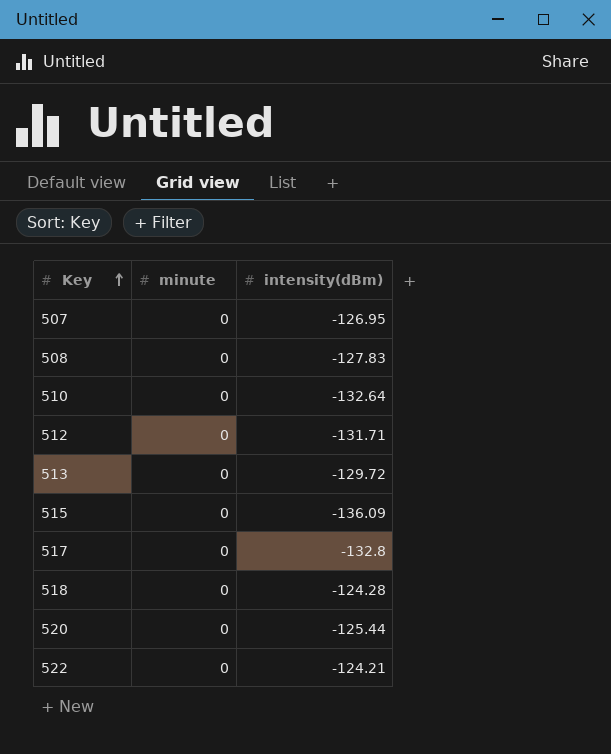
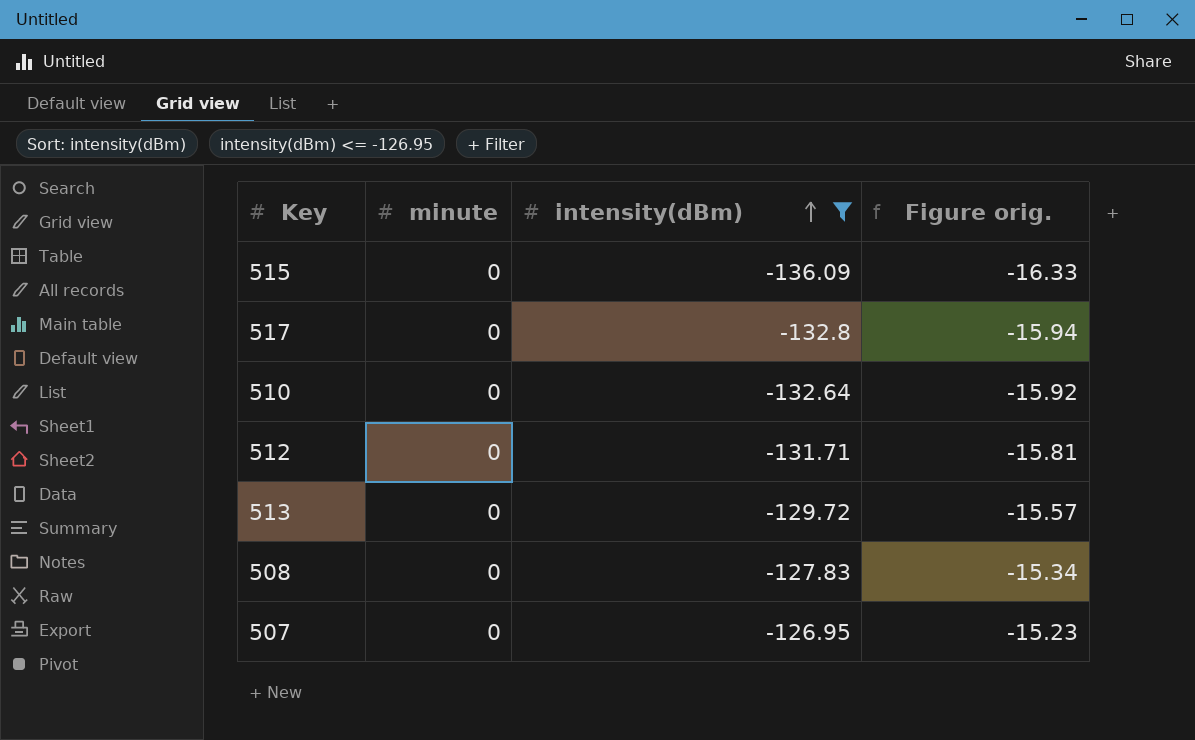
filter: none -> intensity(dBm) <= -126.95
row order: Key ascending -> intensity(dBm) ascending
column Figure orig. | formula: none -> [intensity(dBm)] * 0.12

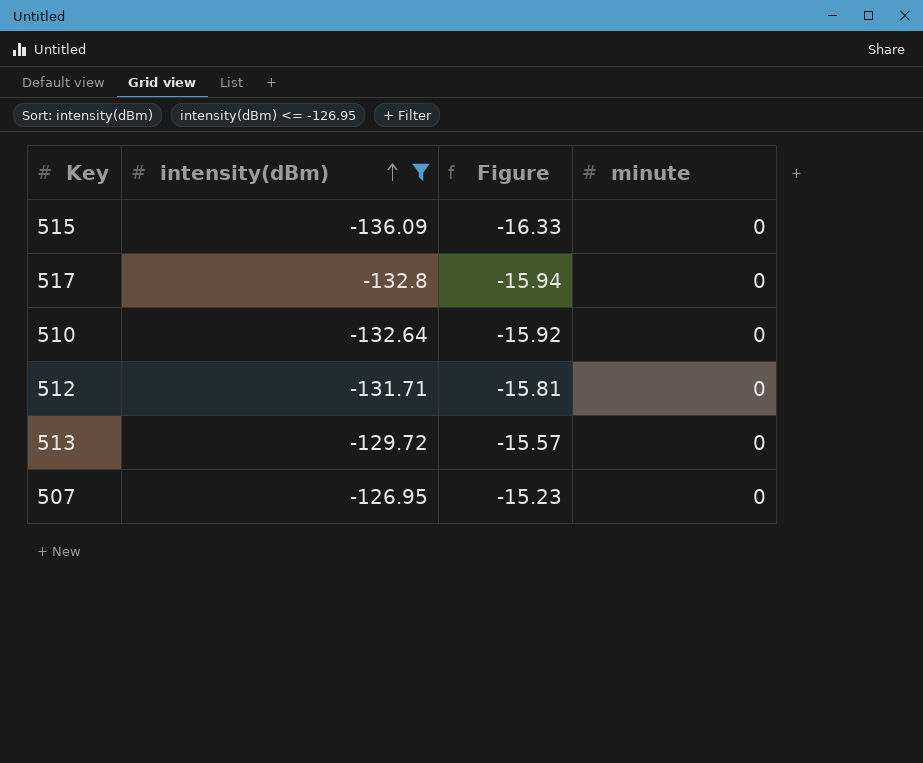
column name: Figure orig. -> Figure
column minute | position: 2 -> 4
row 508: 0 | -127.83 | -15.34 -> none

